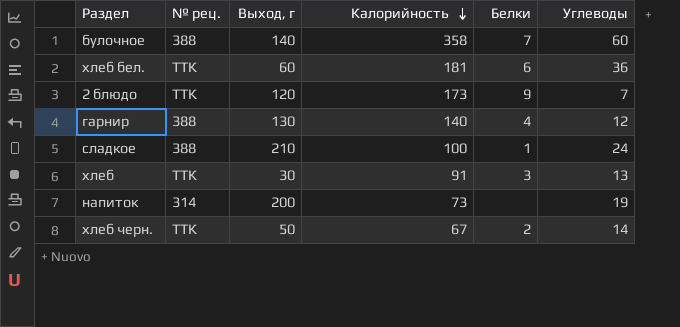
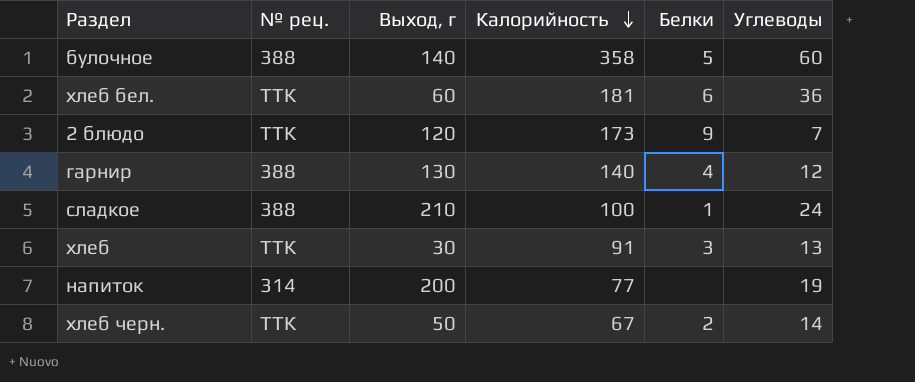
булочное | Белки: 7 -> 5
напиток | Калорийность: 73 -> 77

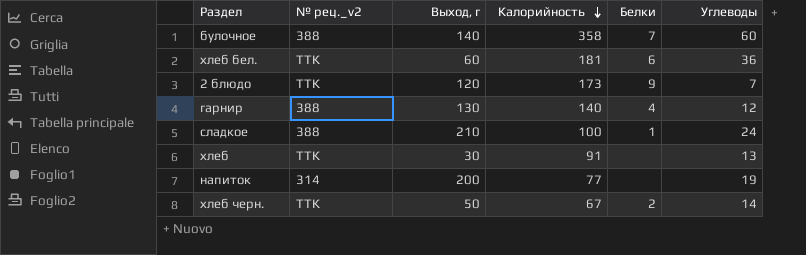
column name: № рец. -> № рец._v2
булочное | Белки: 5 -> 7
хлеб | Белки: 3 -> none

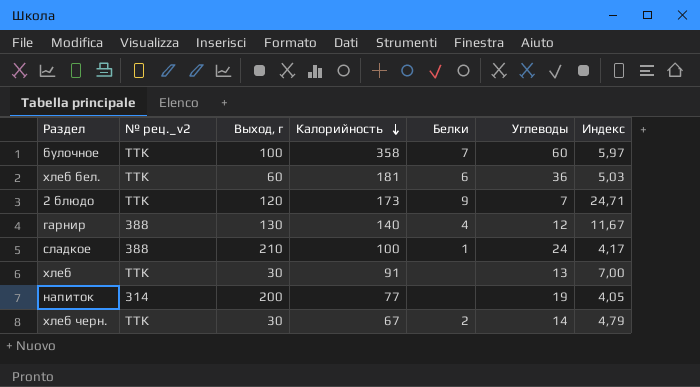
column Индекс | formula: none -> [Калорийность] / [Углеводы]
булочное | № рец._v2: 388 -> ТТК
булочное | Выход, г: 140 -> 100
хлеб черн. | Выход, г: 50 -> 30

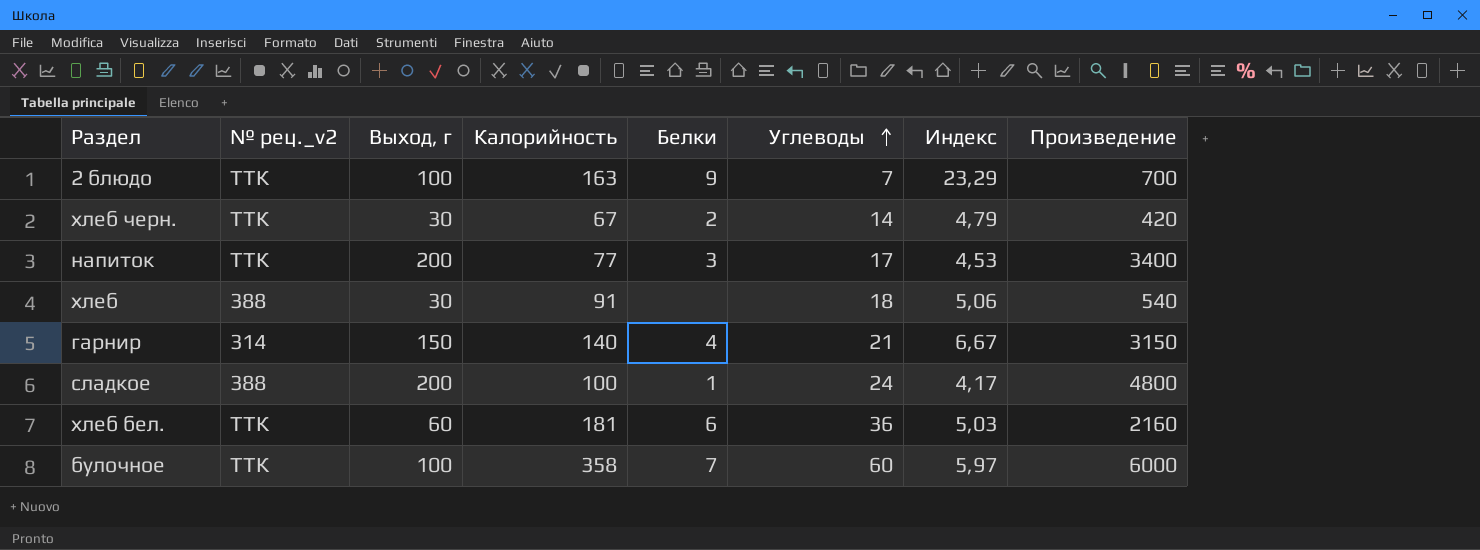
row order: Калорийность descending -> Углеводы ascending
column Произведение | formula: none -> [Выход, г] * [Углеводы]
2 блюдо | Выход, г: 120 -> 100
2 блюдо | Калорийность: 173 -> 163
2 блюдо | Индекс: 24,71 -> 23,29
напиток | № рец._v2: 314 -> ТТК
напиток | Белки: none -> 3
напиток | Углеводы: 19 -> 17
напиток | Индекс: 4,05 -> 4,53
хлеб | № рец._v2: ТТК -> 388
хлеб | Углеводы: 13 -> 18
хлеб | Индекс: 7,00 -> 5,06
гарнир | № рец._v2: 388 -> 314
гарнир | Выход, г: 130 -> 150
гарнир | Углеводы: 12 -> 21
гарнир | Индекс: 11,67 -> 6,67
сладкое | Выход, г: 210 -> 200

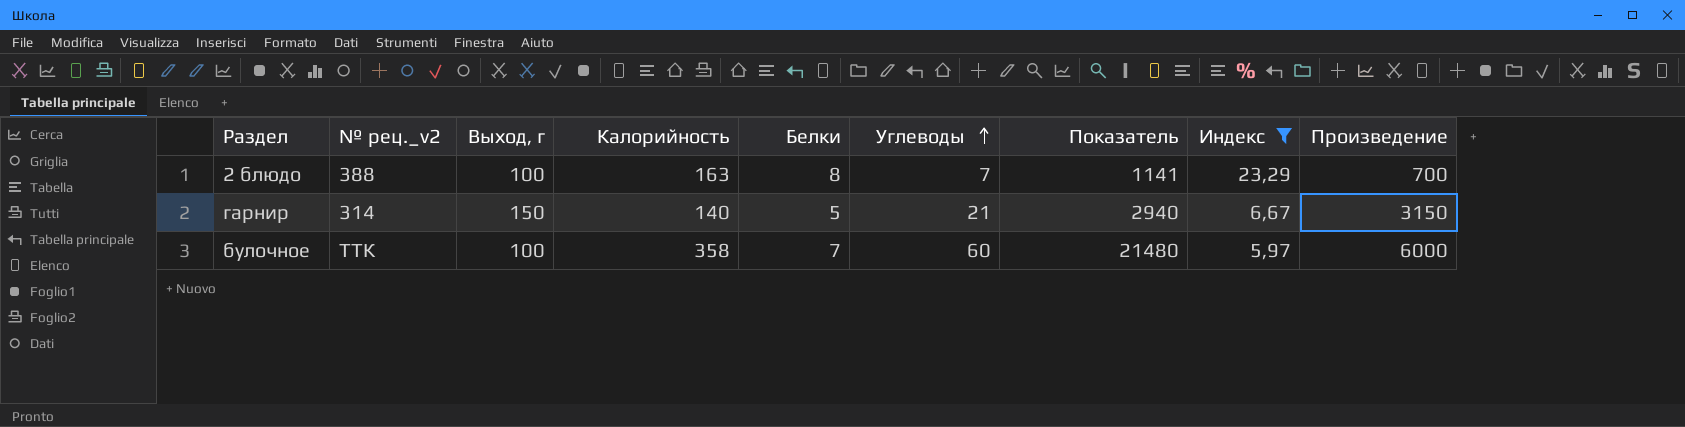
filter: none -> Индекс >= 5,97
column Показатель | formula: none -> [Калорийность] * [Углеводы]
2 блюдо | № рец._v2: ТТК -> 388
2 блюдо | Белки: 9 -> 8
гарнир | Белки: 4 -> 5

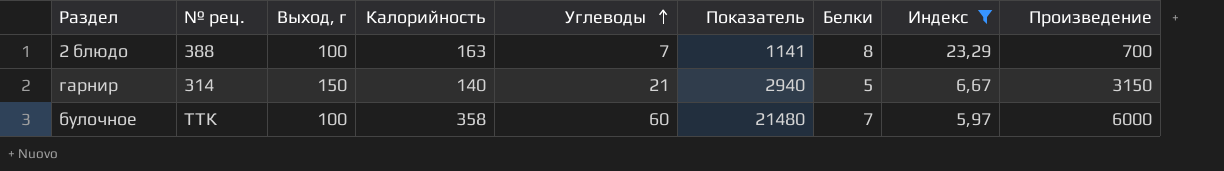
column name: № рец._v2 -> № рец.
column Белки | position: 5 -> 7

